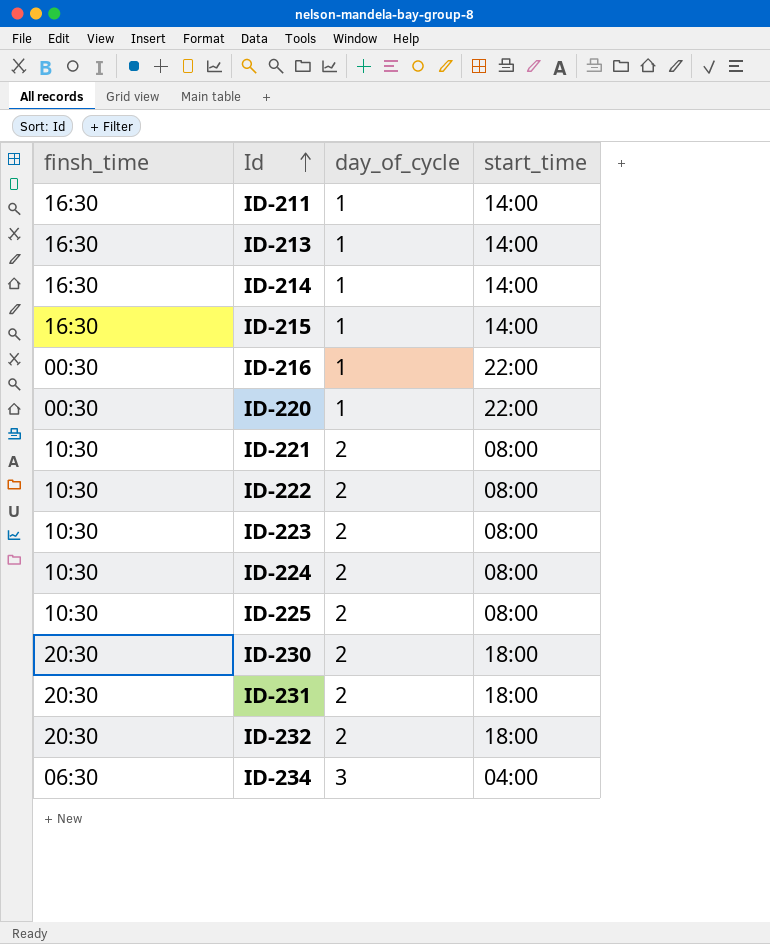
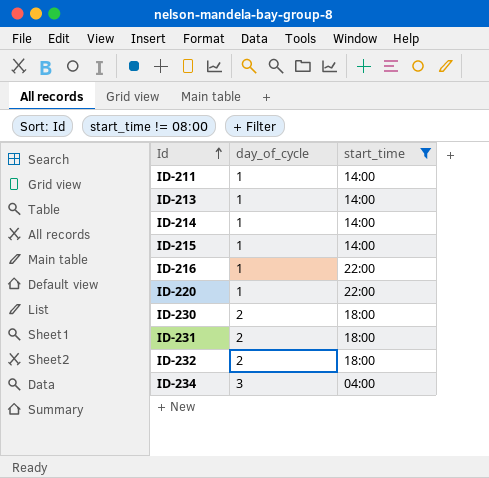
filter: none -> start_time != 08:00
column finsh_time | position: 1 -> none

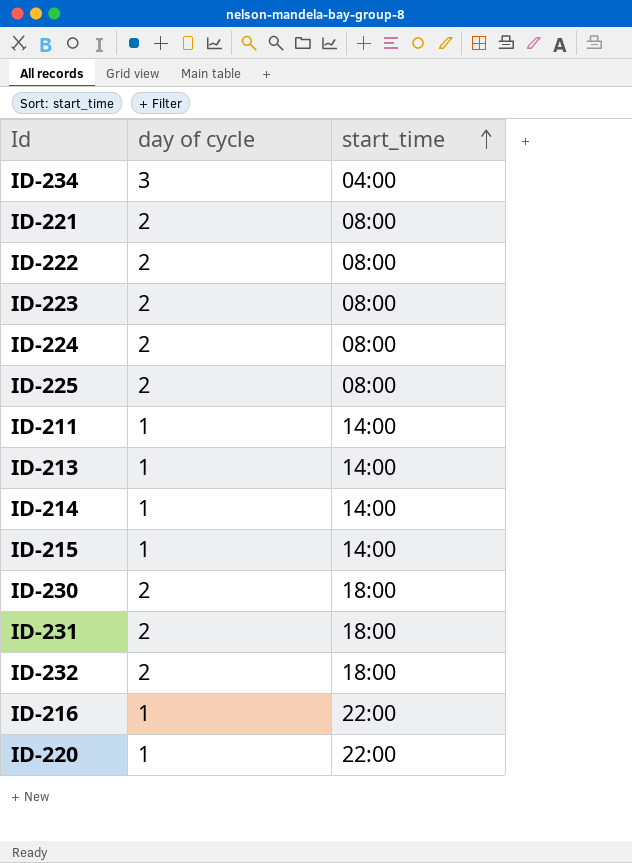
filter: start_time != 08:00 -> none
row order: Id ascending -> start_time ascending
column name: day_of_cycle -> day of cycle

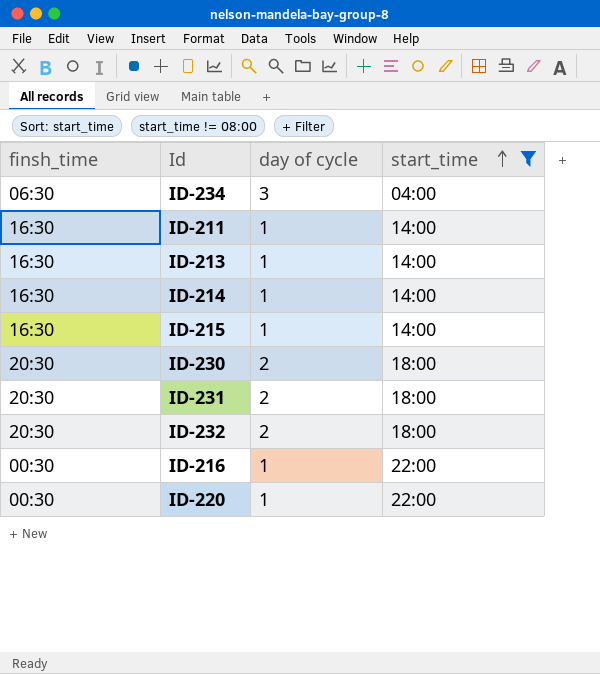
filter: none -> start_time != 08:00
column finsh_time | position: none -> 1

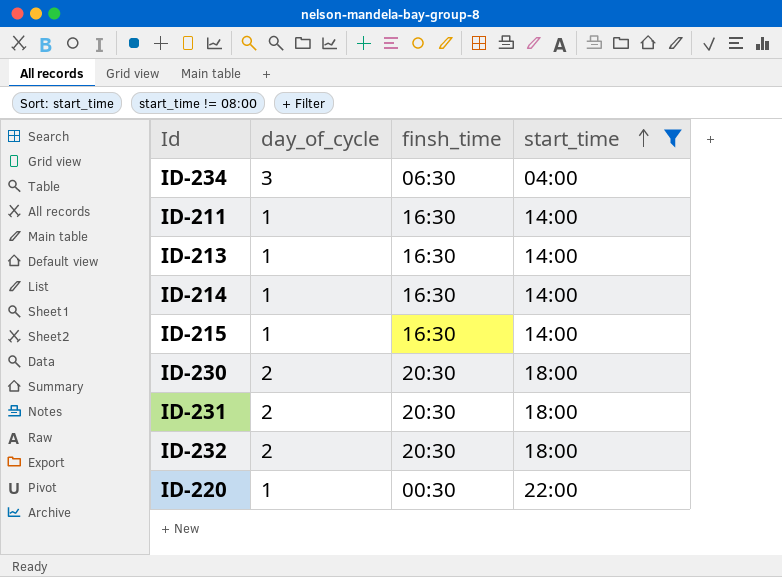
column name: day of cycle -> day_of_cycle
column finsh_time | position: 1 -> 3
row ID-216: 00:30 | 1 | 22:00 -> none

